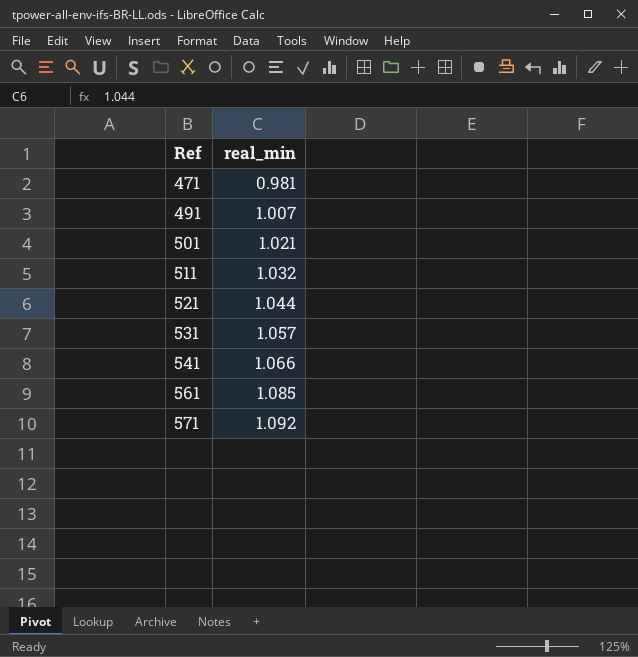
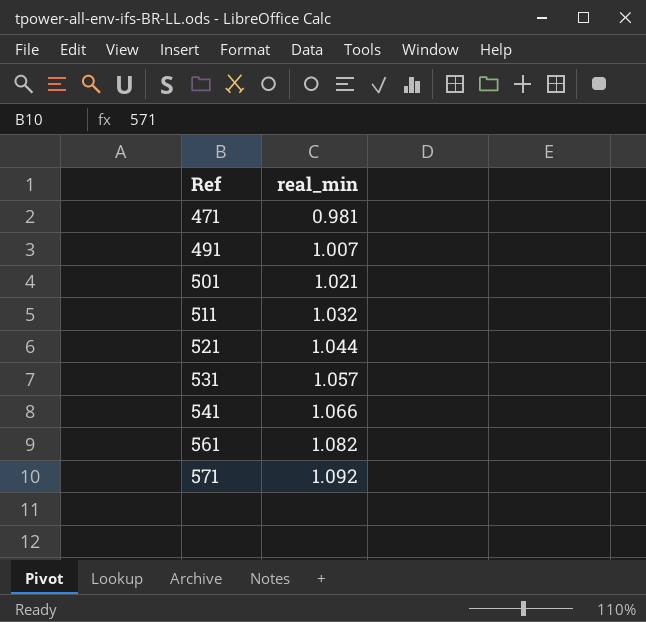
561 | real_min: 1.085 -> 1.082

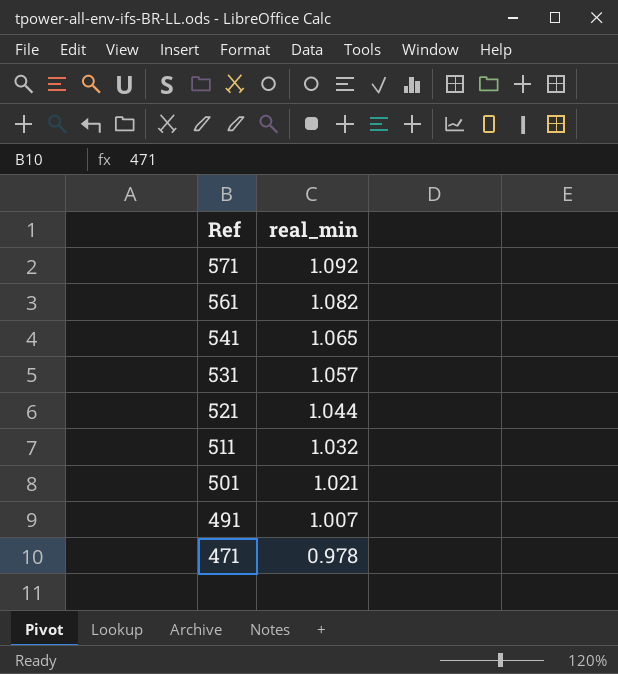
row order: Ref ascending -> Ref descending
541 | real_min: 1.066 -> 1.065
471 | real_min: 0.981 -> 0.978

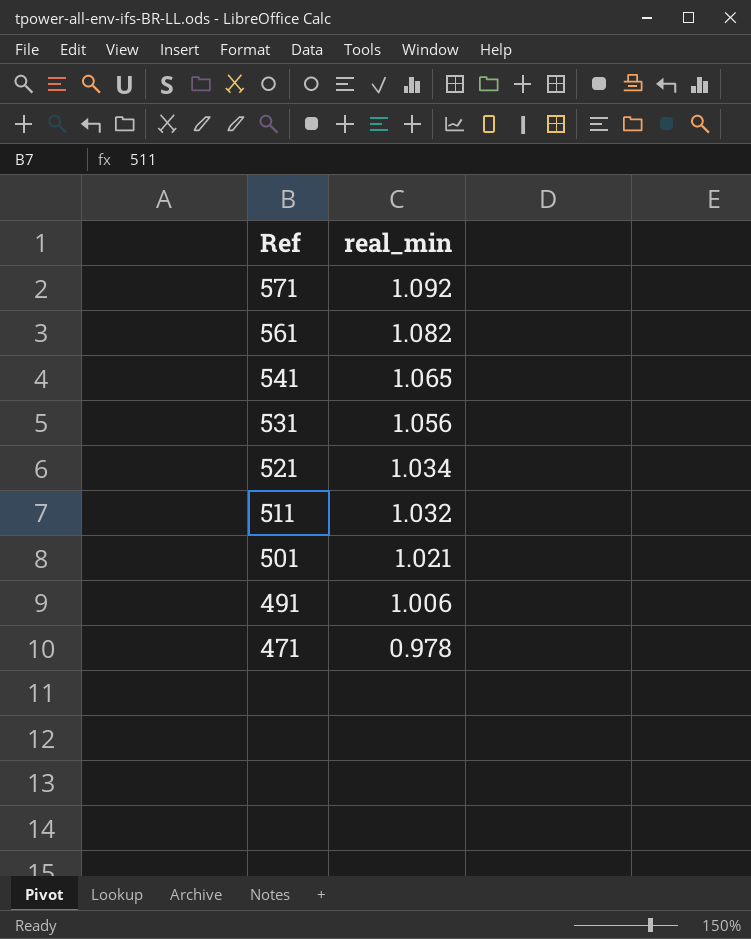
531 | real_min: 1.057 -> 1.056
521 | real_min: 1.044 -> 1.034
491 | real_min: 1.007 -> 1.006

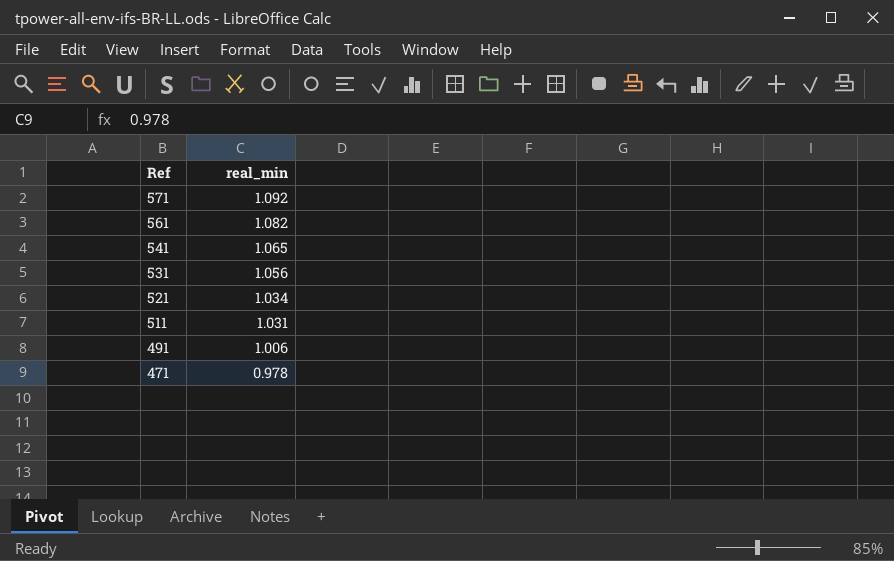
row 501: 1.021 -> none
511 | real_min: 1.032 -> 1.031

